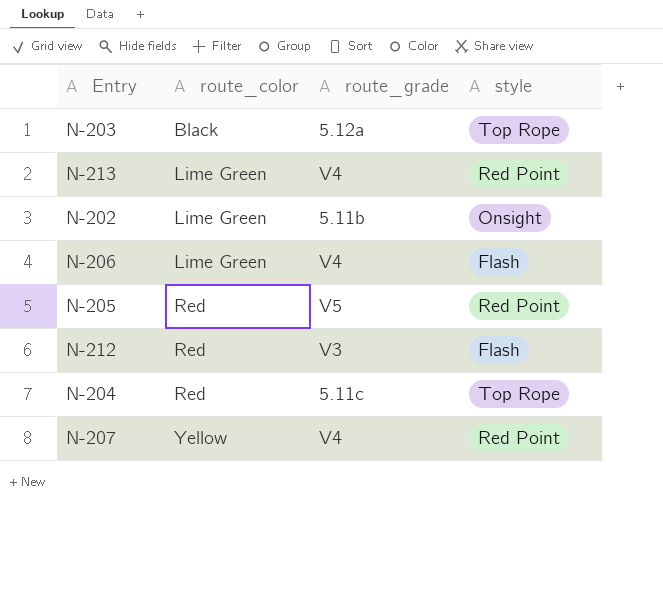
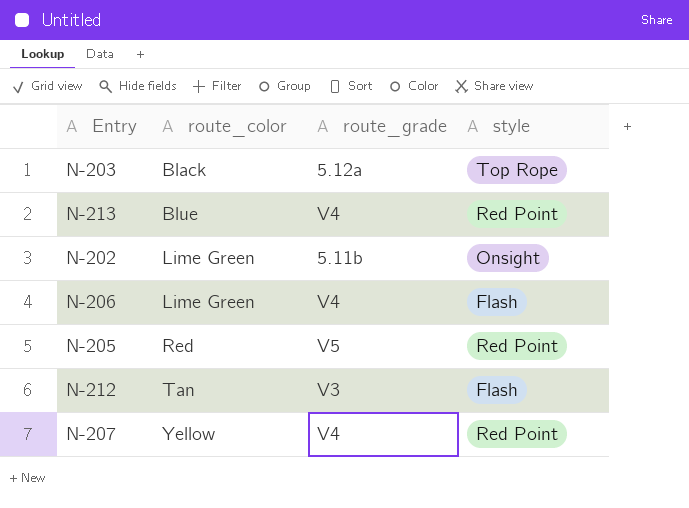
row N-204: Red | 5.11c | Top Rope -> none
N-213 | route_color: Lime Green -> Blue
N-212 | route_color: Red -> Tan

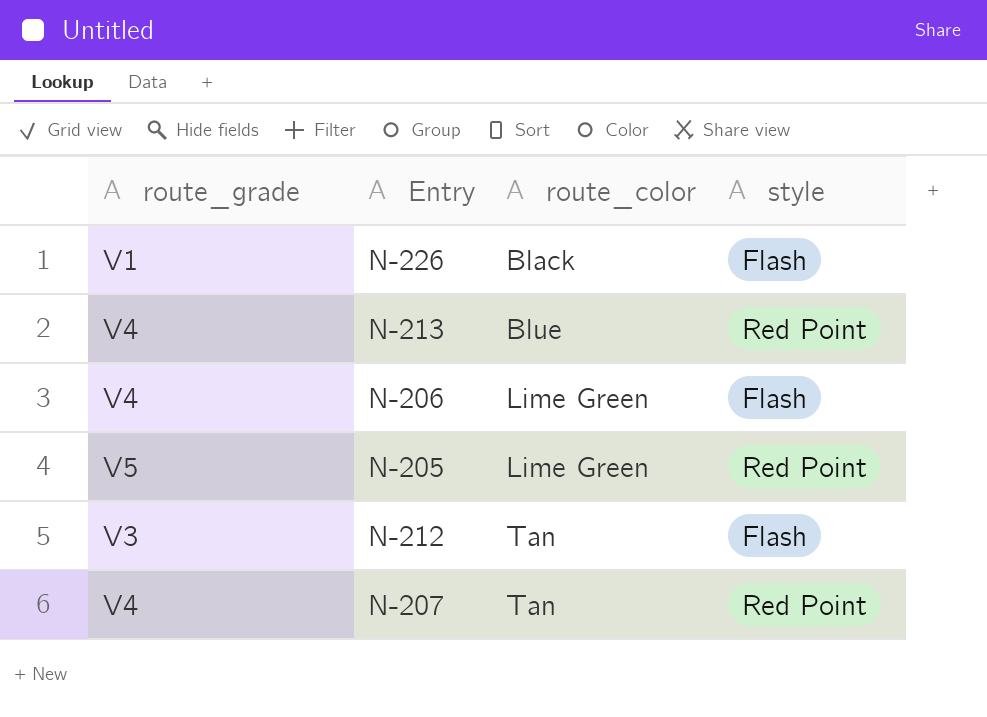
column route_grade | position: 3 -> 1
row N-203: Black | 5.12a | Top Rope -> none
row N-202: Lime Green | 5.11b | Onsight -> none
row N-226: none -> V1 | Black | Flash
N-205 | route_color: Red -> Lime Green
N-207 | route_color: Yellow -> Tan

